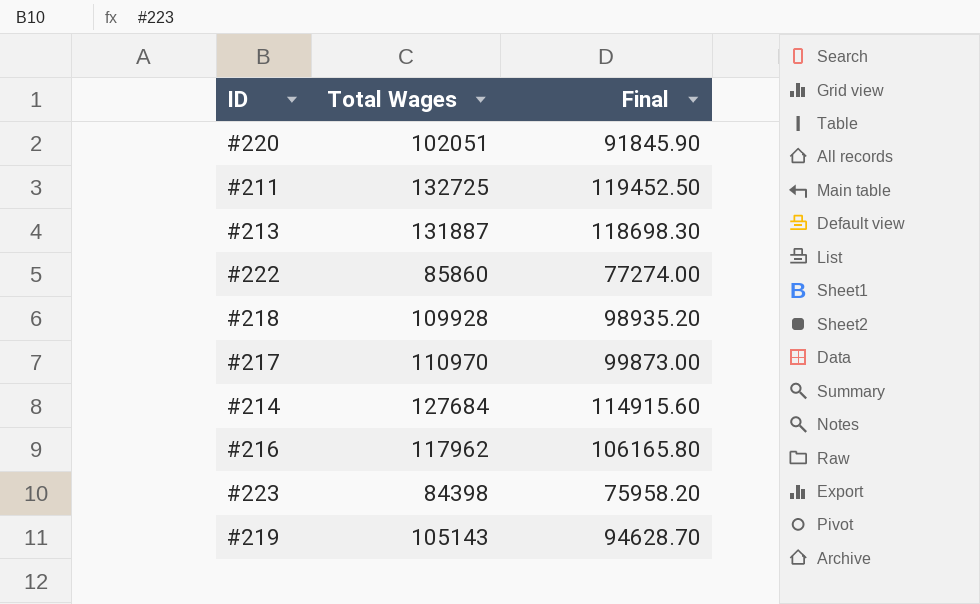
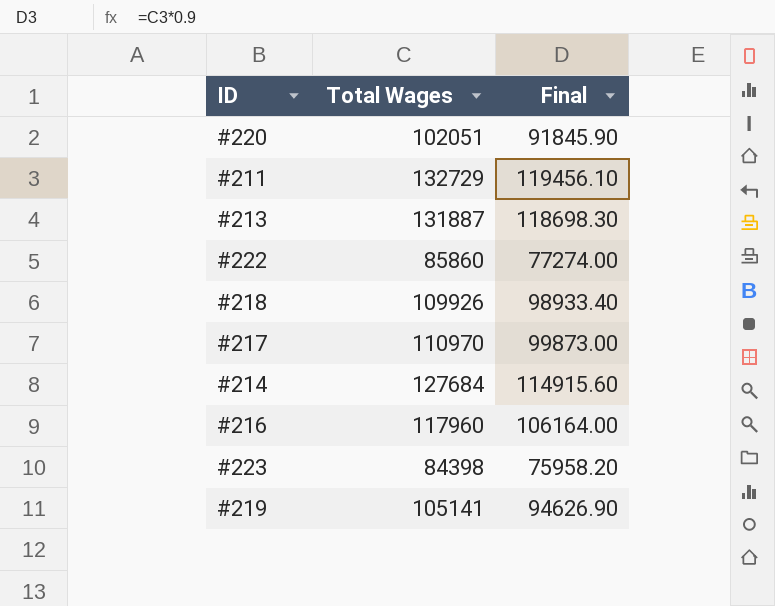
#211 | Total Wages: 132725 -> 132729
#211 | Final: 119452.50 -> 119456.10
#218 | Total Wages: 109928 -> 109926
#218 | Final: 98935.20 -> 98933.40
#216 | Total Wages: 117962 -> 117960
#216 | Final: 106165.80 -> 106164.00
#219 | Total Wages: 105143 -> 105141
#219 | Final: 94628.70 -> 94626.90

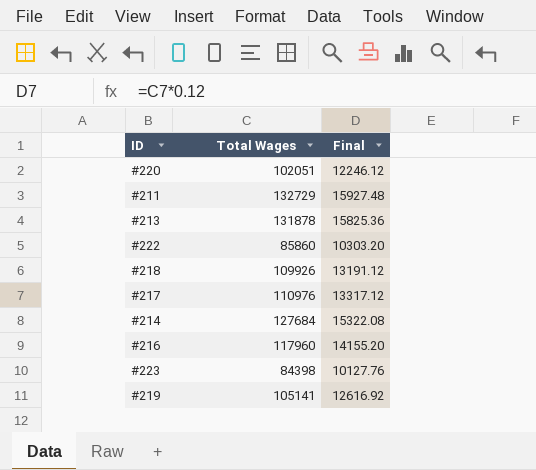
column Final | formula: [Total Wages] * 0.9 -> [Total Wages] * 0.12
#213 | Total Wages: 131887 -> 131878
#217 | Total Wages: 110970 -> 110976

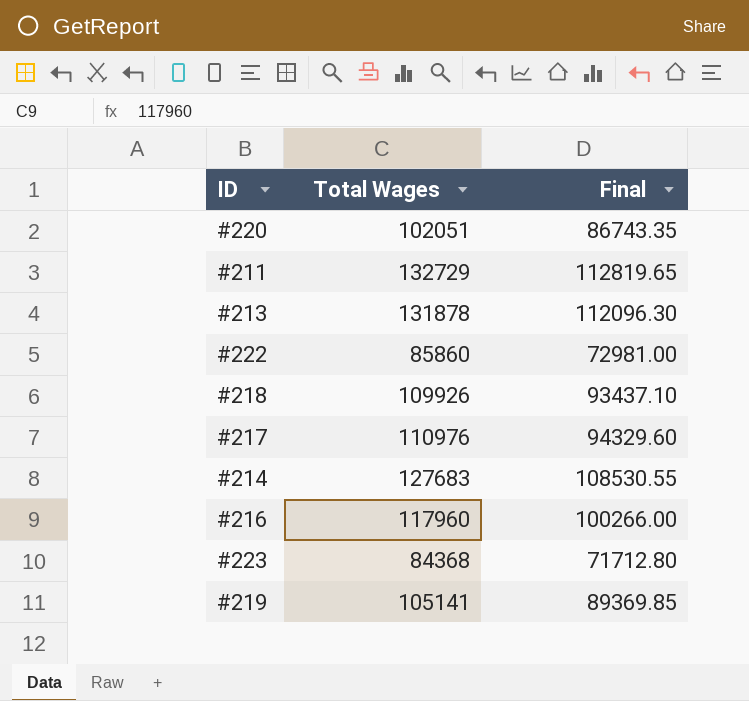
column Final | formula: [Total Wages] * 0.12 -> [Total Wages] * 0.85
#214 | Total Wages: 127684 -> 127683
#223 | Total Wages: 84398 -> 84368

